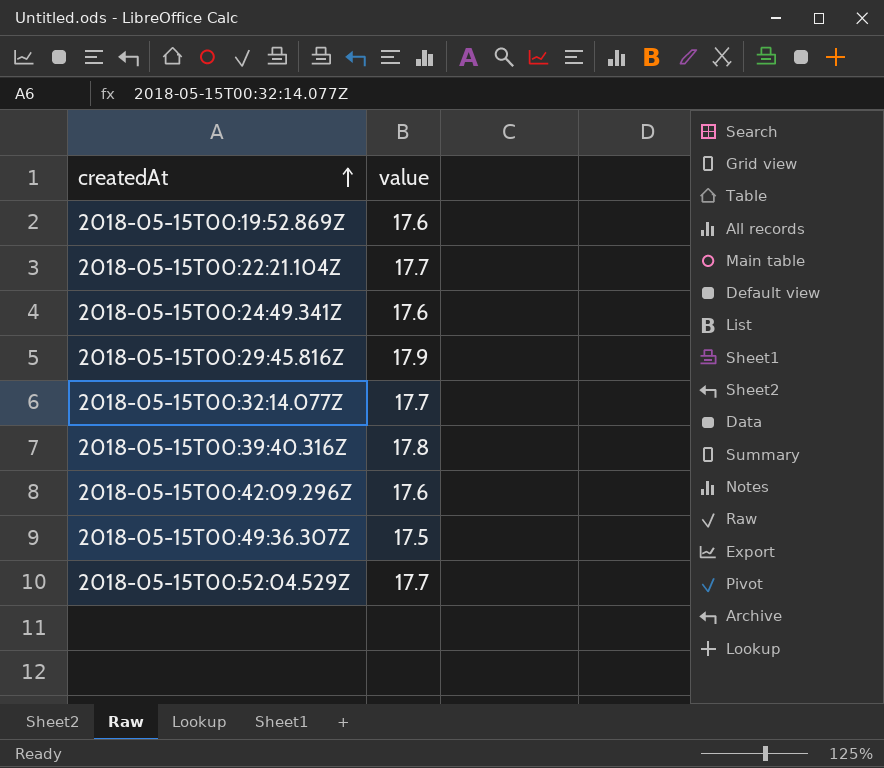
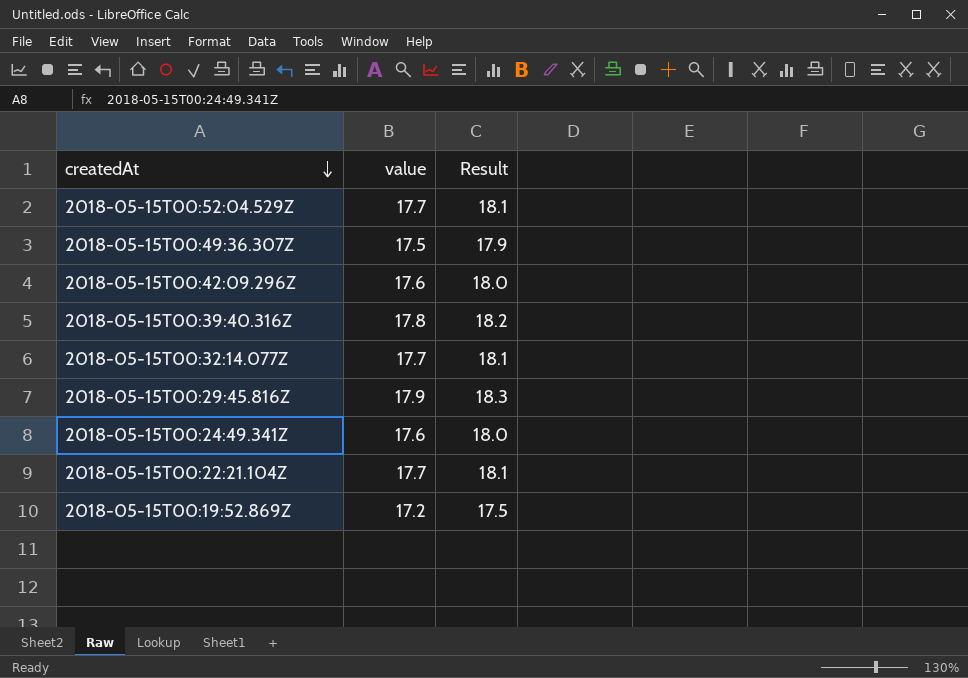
row order: createdAt ascending -> createdAt descending
column Result | formula: none -> [value] * 1.02
2018-05-15T00:19:52.869Z | value: 17.6 -> 17.2

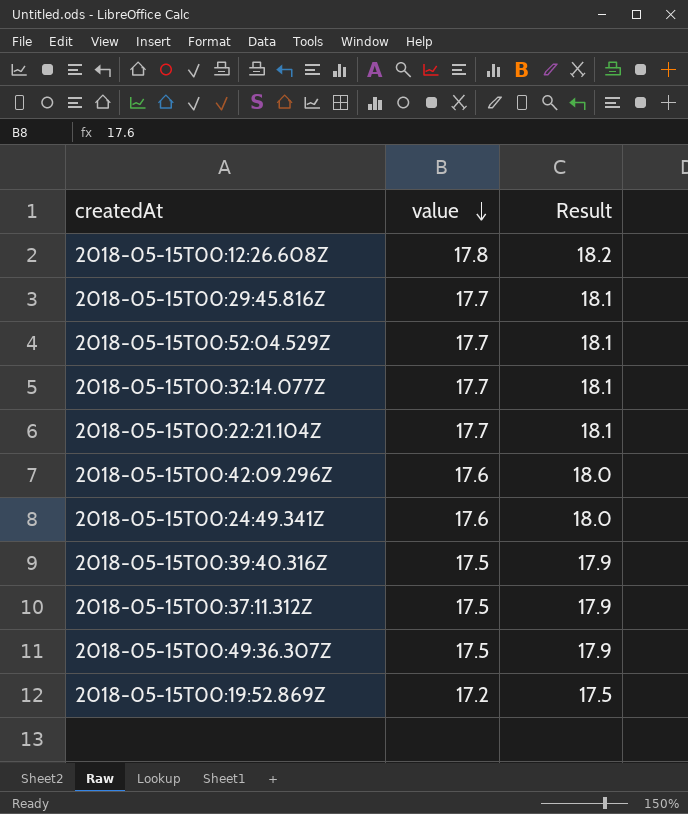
row order: createdAt descending -> value descending
row 2018-05-15T00:12:26.608Z: none -> 17.8 | 18.2
2018-05-15T00:29:45.816Z | value: 17.9 -> 17.7
2018-05-15T00:29:45.816Z | Result: 18.3 -> 18.1
2018-05-15T00:39:40.316Z | value: 17.8 -> 17.5
2018-05-15T00:39:40.316Z | Result: 18.2 -> 17.9
row 2018-05-15T00:37:11.312Z: none -> 17.5 | 17.9

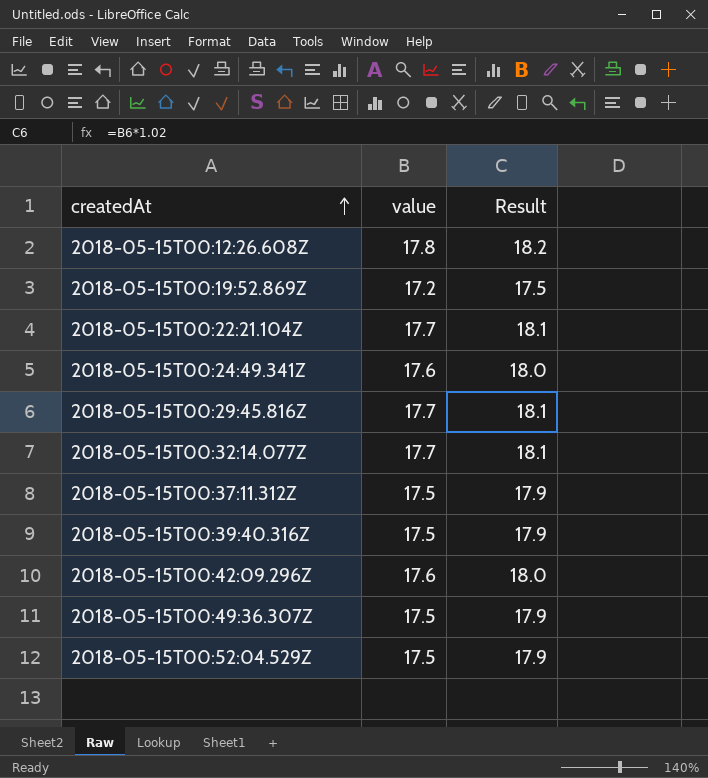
row order: value descending -> createdAt ascending
2018-05-15T00:52:04.529Z | value: 17.7 -> 17.5
2018-05-15T00:52:04.529Z | Result: 18.1 -> 17.9

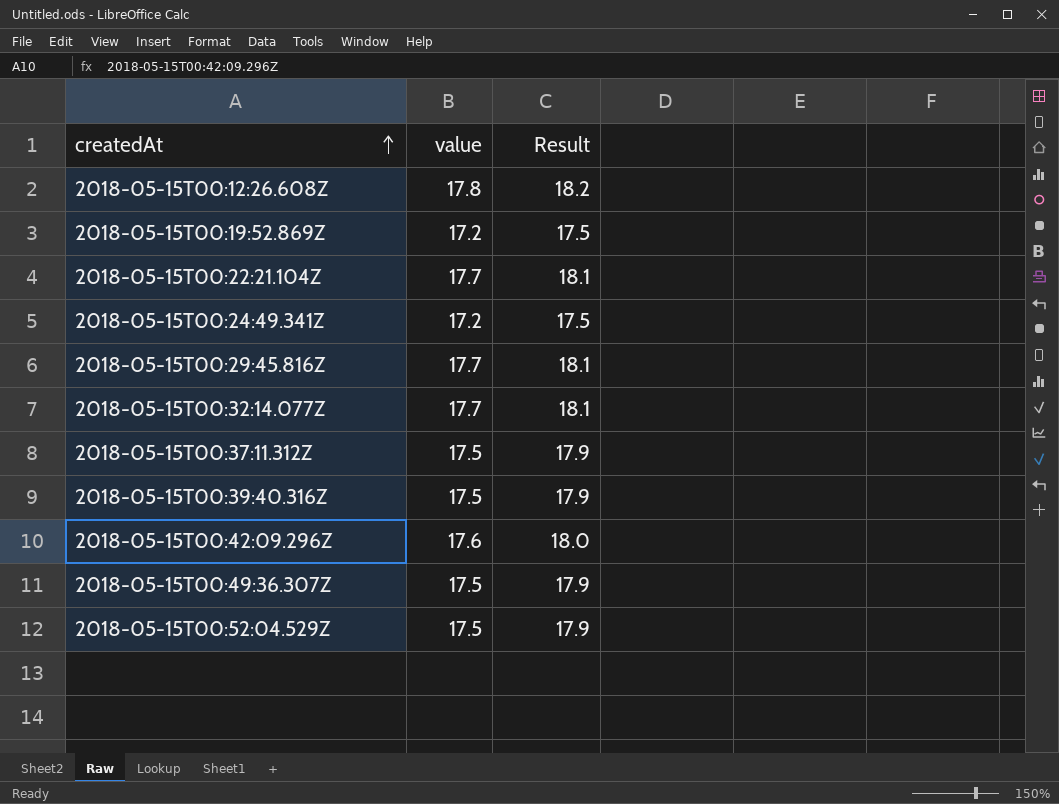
2018-05-15T00:24:49.341Z | value: 17.6 -> 17.2
2018-05-15T00:24:49.341Z | Result: 18.0 -> 17.5

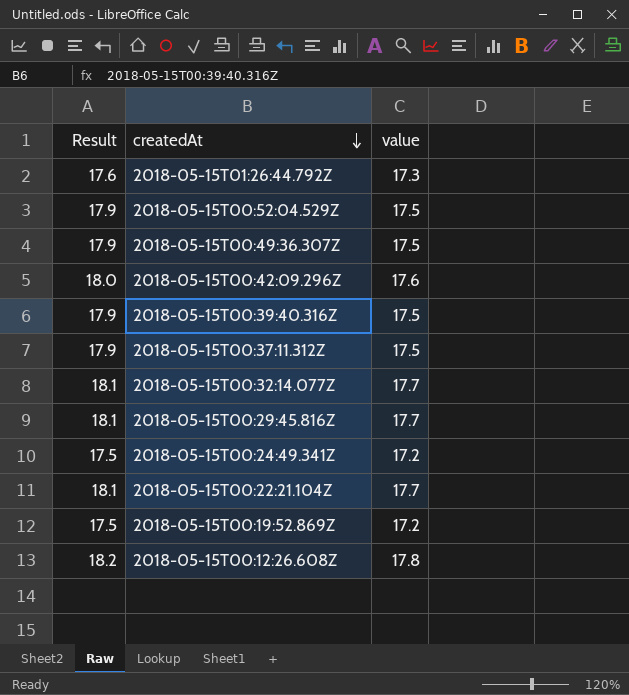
row order: createdAt ascending -> createdAt descending
column Result | position: 3 -> 1
row 2018-05-15T01:26:44.792Z: none -> 17.6 | 17.3

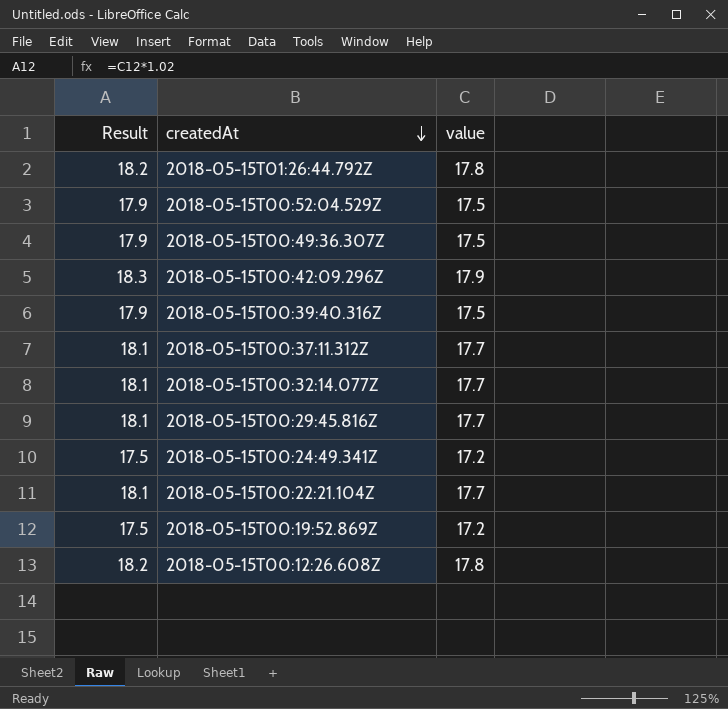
2018-05-15T01:26:44.792Z | Result: 17.6 -> 18.2
2018-05-15T01:26:44.792Z | value: 17.3 -> 17.8
2018-05-15T00:42:09.296Z | Result: 18.0 -> 18.3
2018-05-15T00:42:09.296Z | value: 17.6 -> 17.9
2018-05-15T00:37:11.312Z | Result: 17.9 -> 18.1
2018-05-15T00:37:11.312Z | value: 17.5 -> 17.7

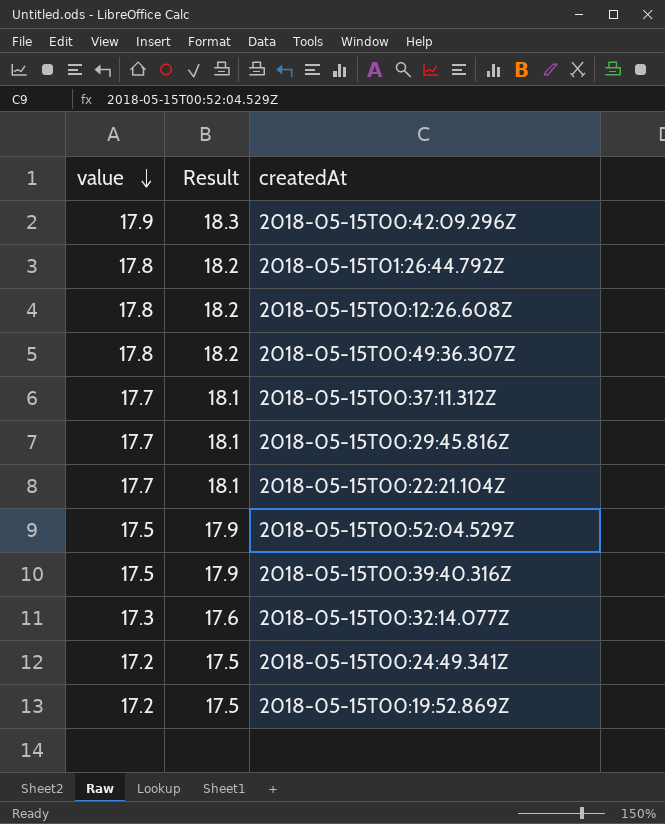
row order: createdAt descending -> value descending
column value | position: 3 -> 1
2018-05-15T00:49:36.307Z | value: 17.5 -> 17.8
2018-05-15T00:49:36.307Z | Result: 17.9 -> 18.2
2018-05-15T00:32:14.077Z | value: 17.7 -> 17.3
2018-05-15T00:32:14.077Z | Result: 18.1 -> 17.6

